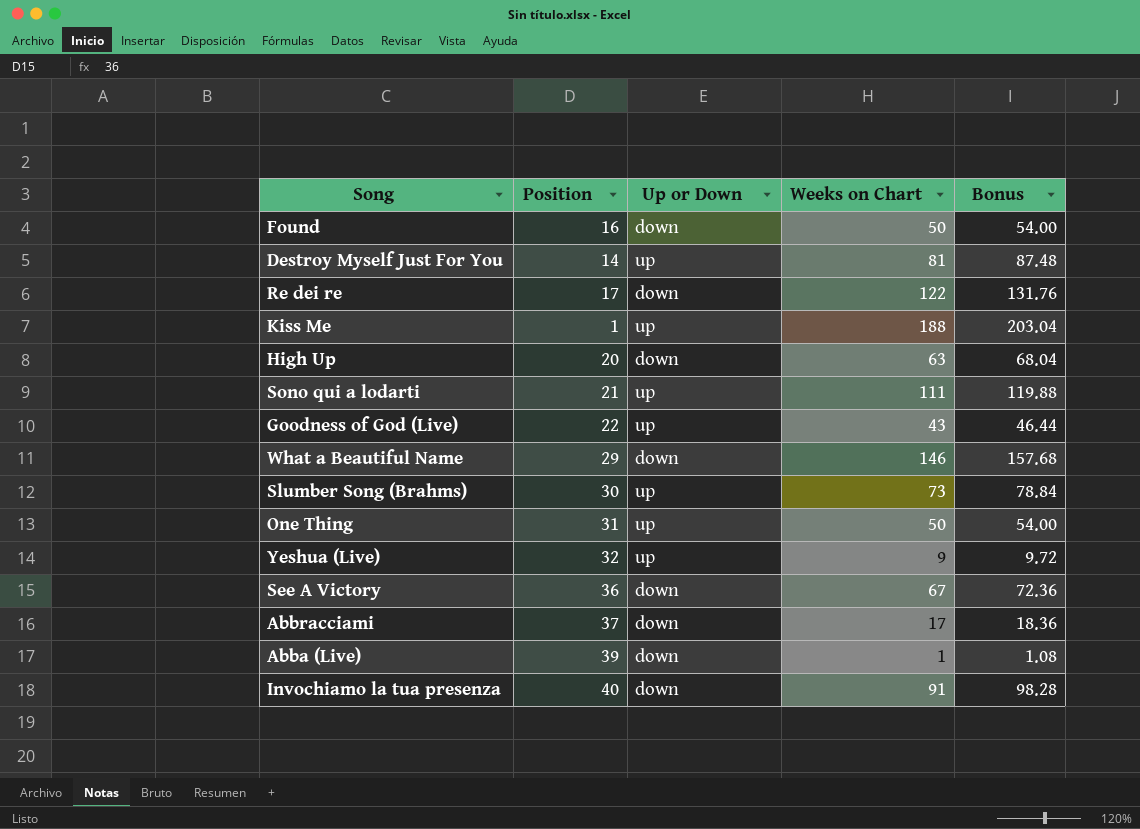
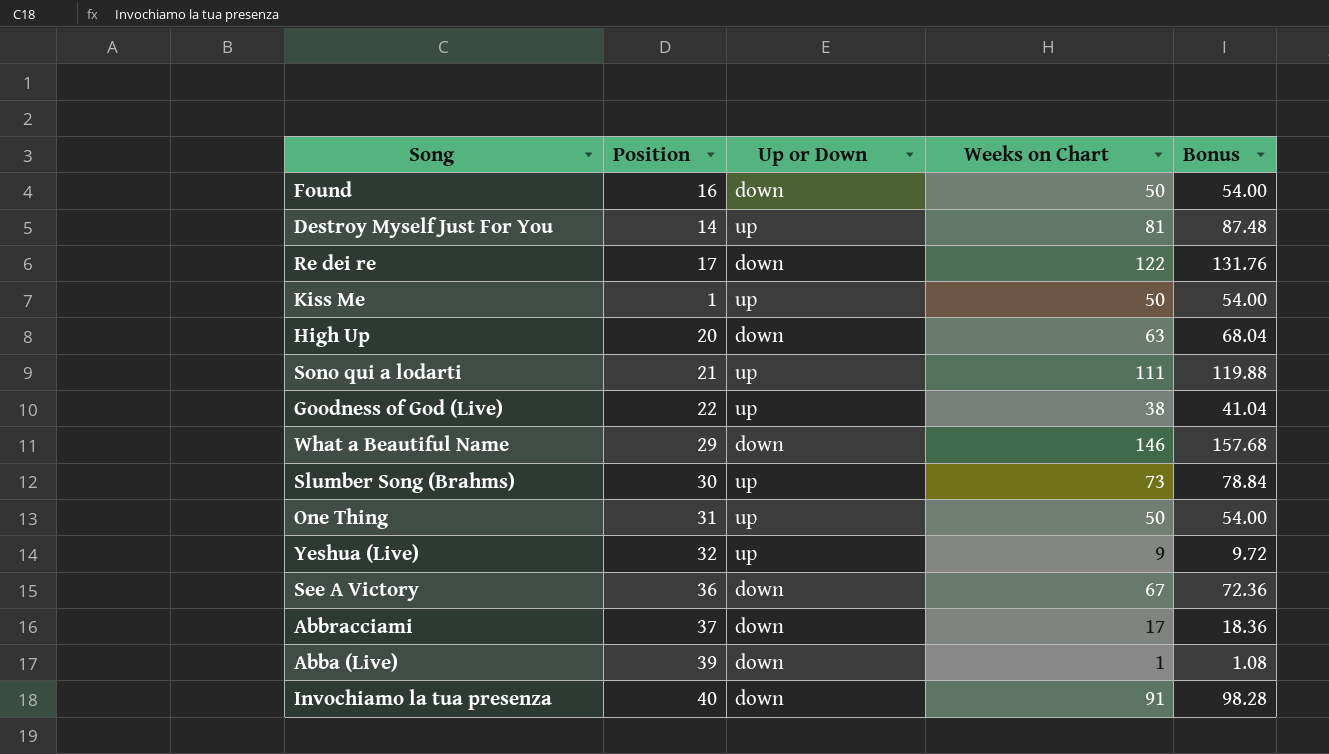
Kiss Me | Weeks on Chart: 188 -> 50
Kiss Me | Bonus: 203.04 -> 54.00
Goodness of God (Live) | Weeks on Chart: 43 -> 38
Goodness of God (Live) | Bonus: 46.44 -> 41.04

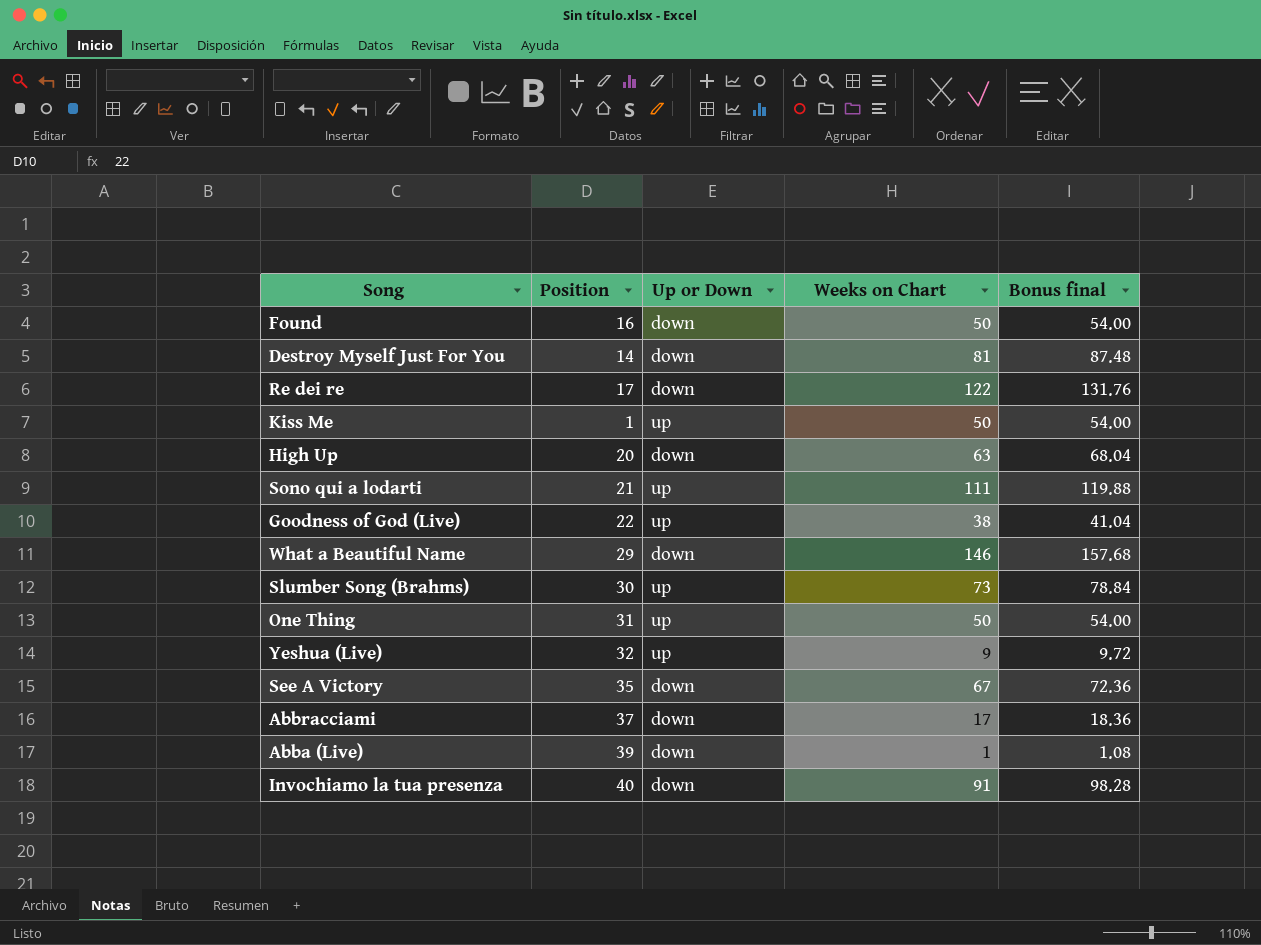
column name: Bonus -> Bonus final
Destroy Myself Just For You | Up or Down: up -> down
See A Victory | Position: 36 -> 35

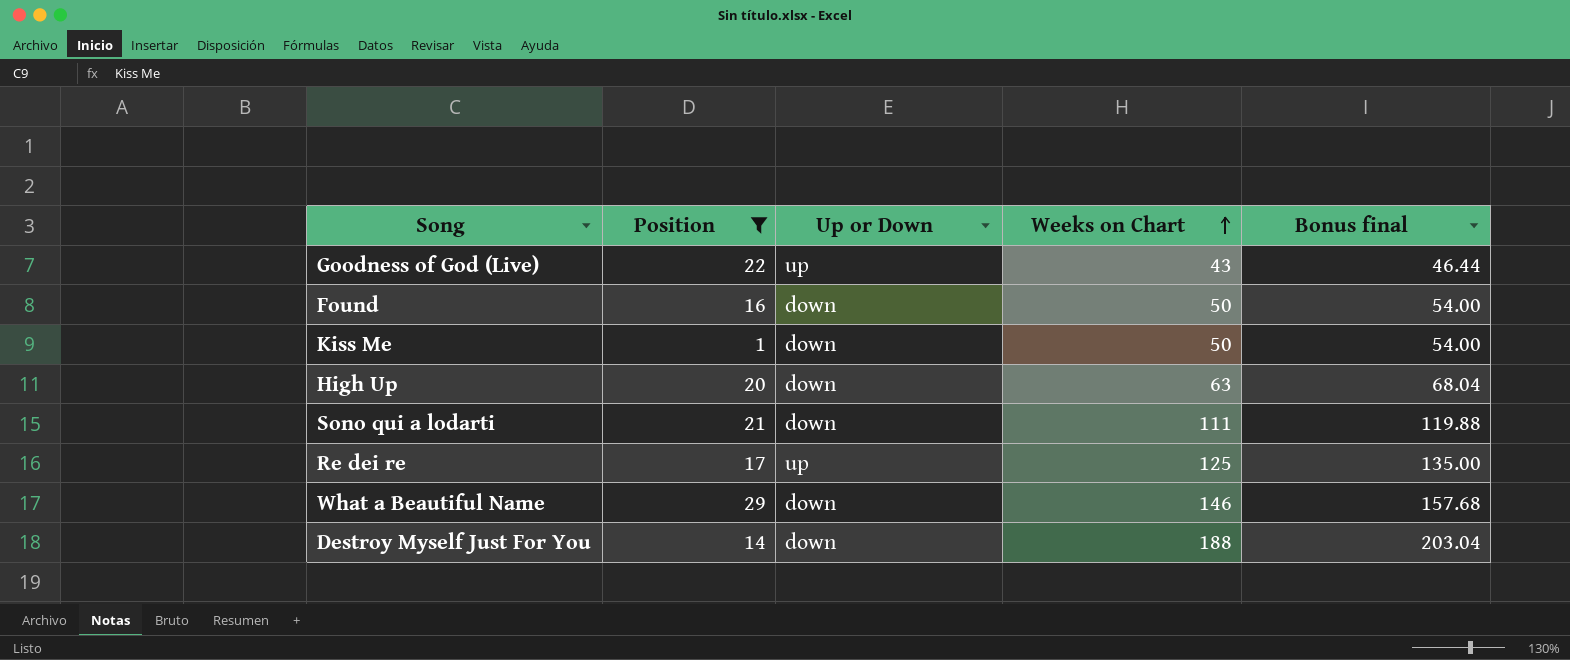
filter: none -> Position <= 29
row order: none -> Weeks on Chart ascending
Goodness of God (Live) | Weeks on Chart: 38 -> 43
Goodness of God (Live) | Bonus final: 41.04 -> 46.44
Kiss Me | Up or Down: up -> down
Sono qui a lodarti | Up or Down: up -> down
Re dei re | Up or Down: down -> up
Re dei re | Weeks on Chart: 122 -> 125
Re dei re | Bonus final: 131.76 -> 135.00
Destroy Myself Just For You | Weeks on Chart: 81 -> 188
Destroy Myself Just For You | Bonus final: 87.48 -> 203.04

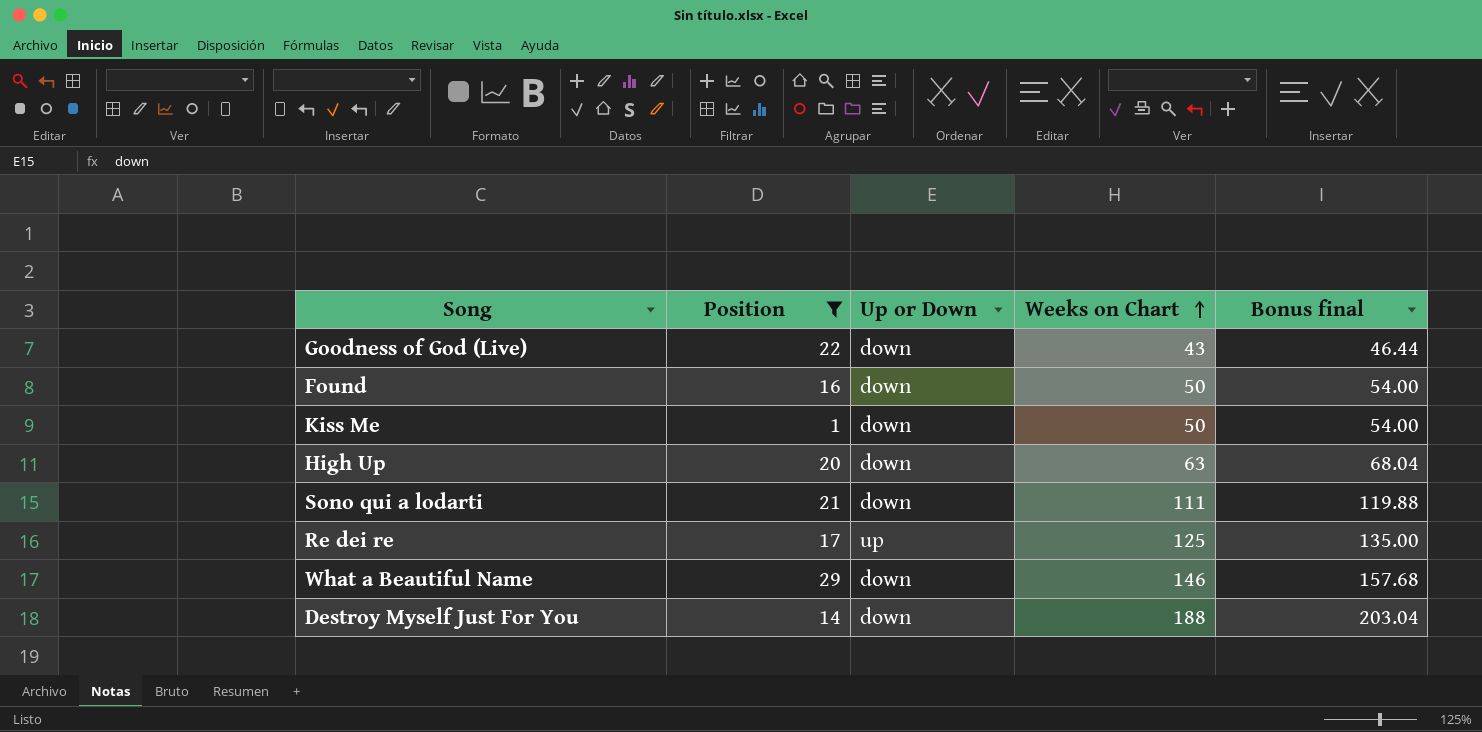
Goodness of God (Live) | Up or Down: up -> down

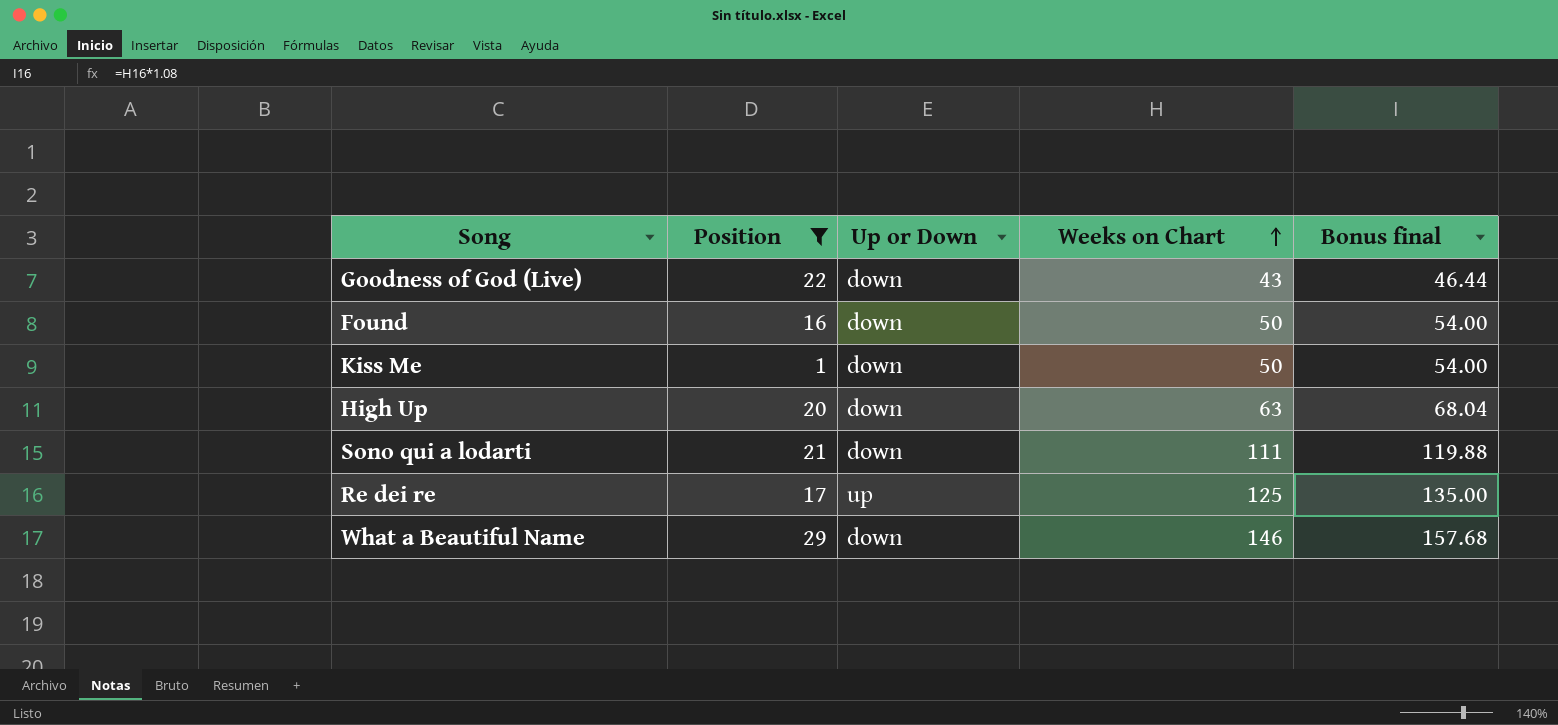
row Destroy Myself Just For You: 14 | down | 188 | 203.04 -> none

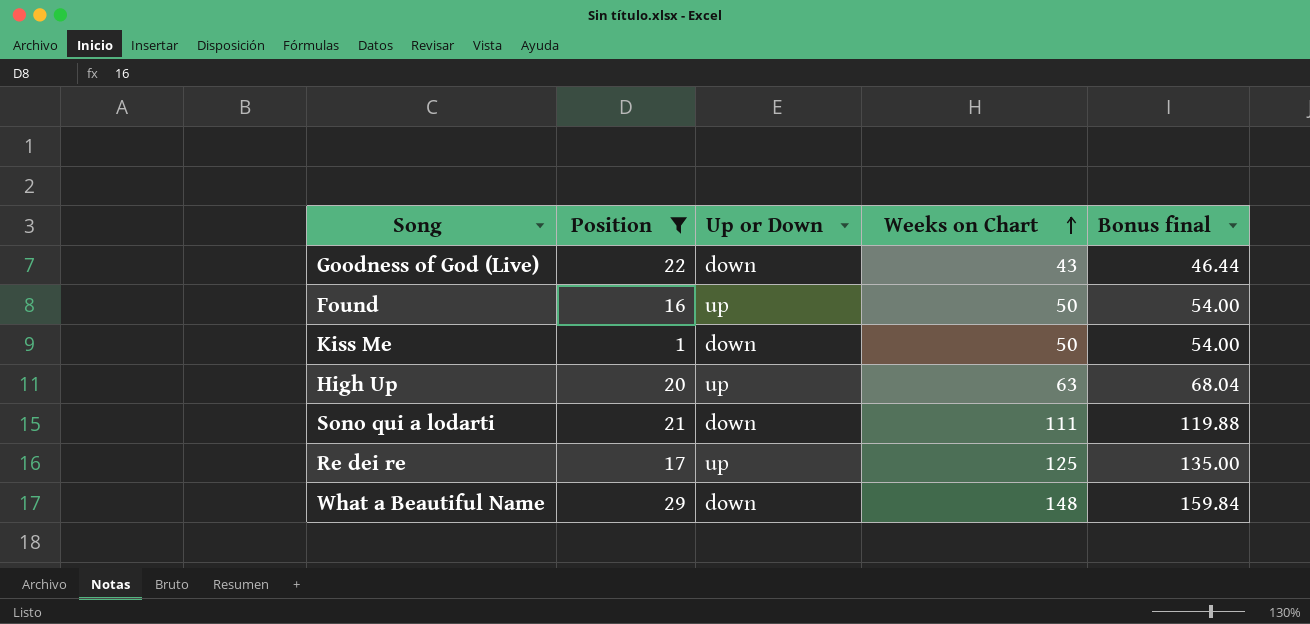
Found | Up or Down: down -> up
High Up | Up or Down: down -> up
What a Beautiful Name | Weeks on Chart: 146 -> 148
What a Beautiful Name | Bonus final: 157.68 -> 159.84

